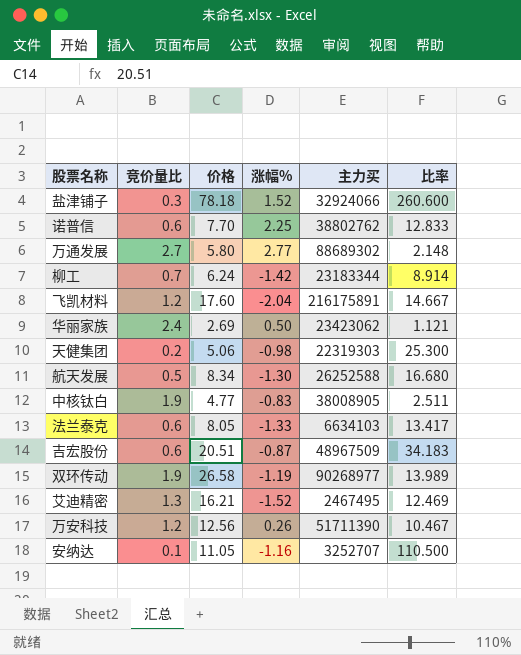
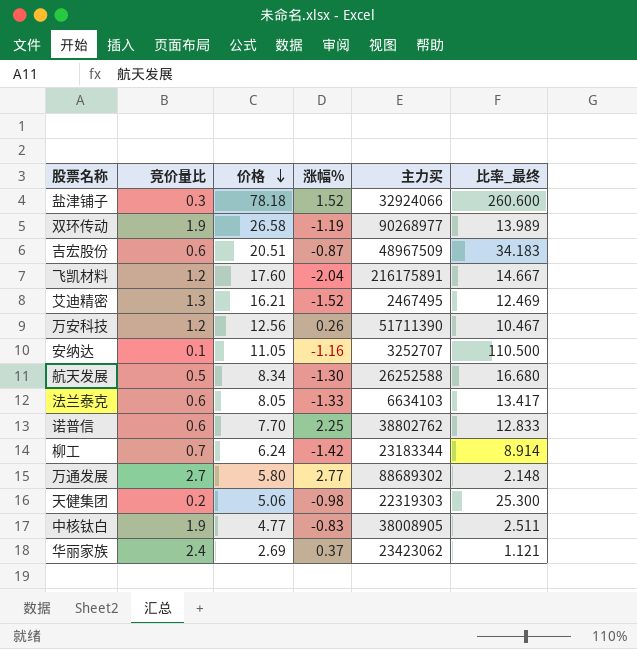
row order: none -> 价格 descending
column name: 比率 -> 比率_最终
华丽家族 | 涨幅%: 0.50 -> 0.37

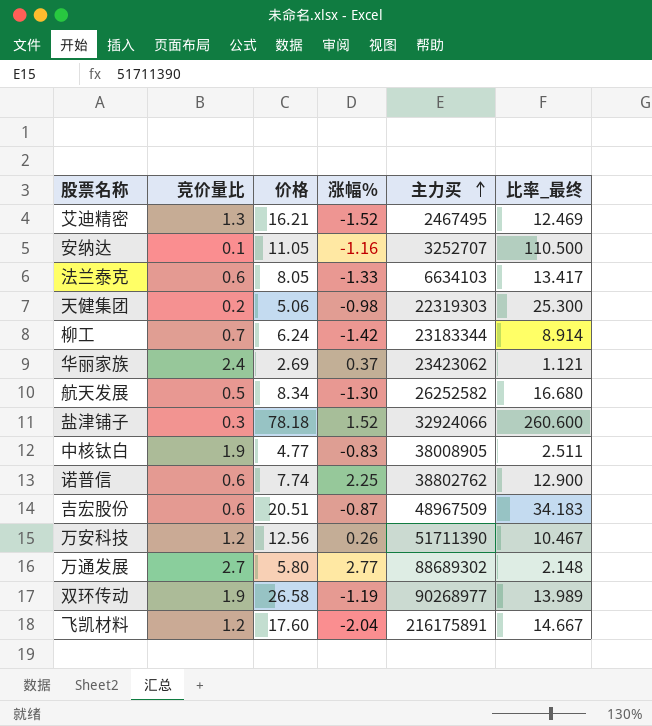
row order: 价格 descending -> 主力买 ascending
航天发展 | 主力买: 26252588 -> 26252582
诺普信 | 价格: 7.70 -> 7.74
诺普信 | 比率_最终: 12.833 -> 12.900

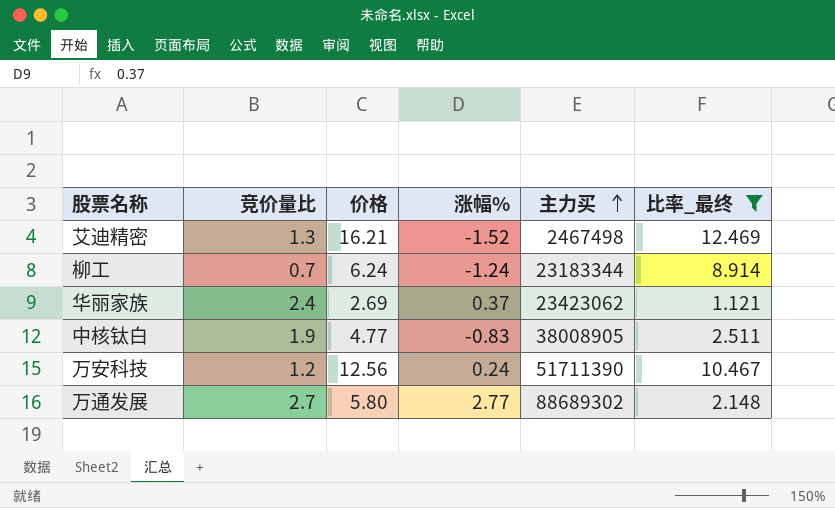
filter: none -> 比率_最终 <= 12.469
艾迪精密 | 主力买: 2467495 -> 2467498
柳工 | 涨幅%: -1.42 -> -1.24
万安科技 | 涨幅%: 0.26 -> 0.24

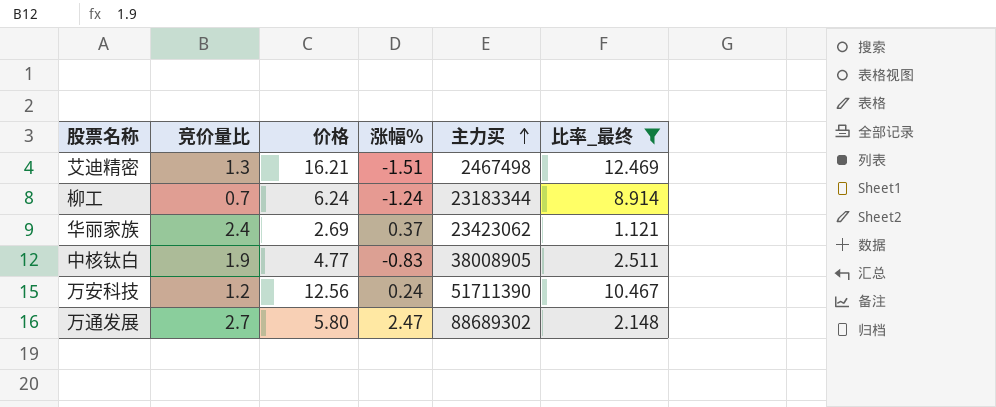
艾迪精密 | 涨幅%: -1.52 -> -1.51
万通发展 | 涨幅%: 2.77 -> 2.47

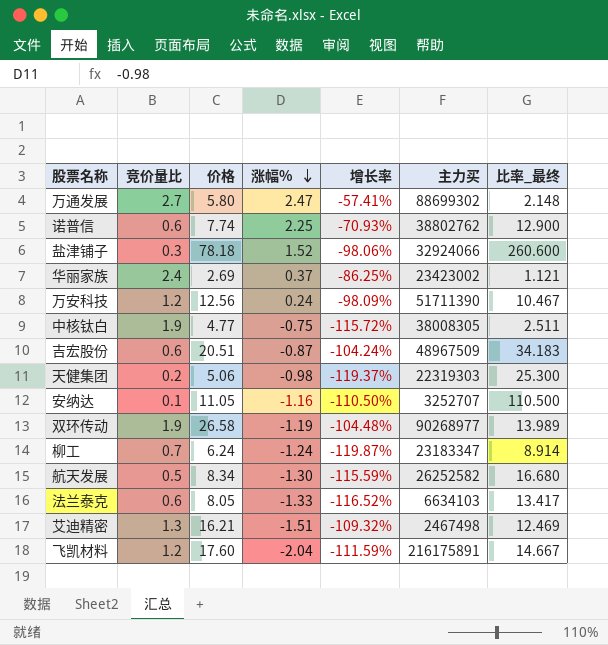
filter: 比率_最终 <= 12.469 -> none
row order: 主力买 ascending -> 涨幅% descending
column 增长率 | formula: none -> ([涨幅%] - [价格]) / [价格]
万通发展 | 主力买: 88689302 -> 88699302
华丽家族 | 主力买: 23423062 -> 23423002
中核钛白 | 涨幅%: -0.83 -> -0.75
中核钛白 | 主力买: 38008905 -> 38008305
柳工 | 主力买: 23183344 -> 23183347

